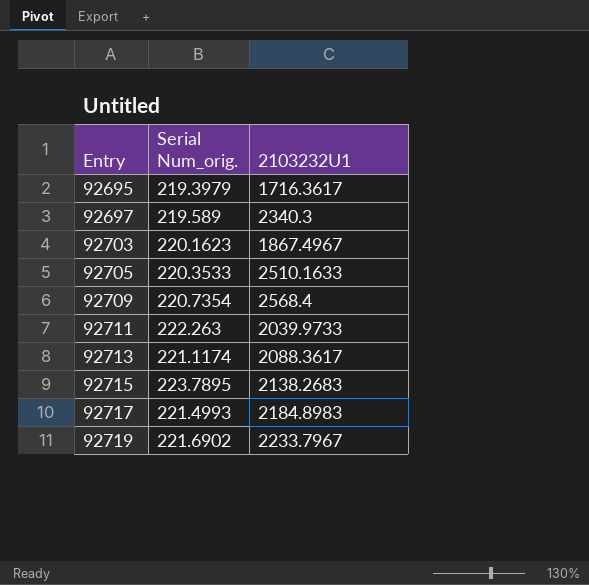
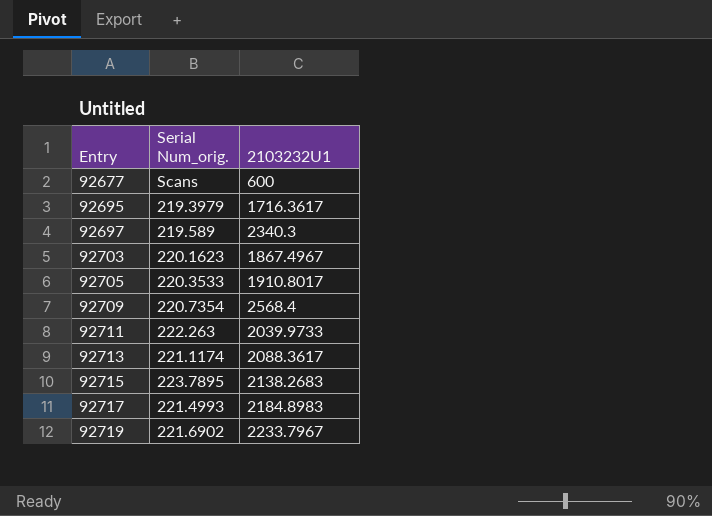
row 92677: none -> Scans | 600
92705 | 2103232U1: 2510.1633 -> 1910.8017

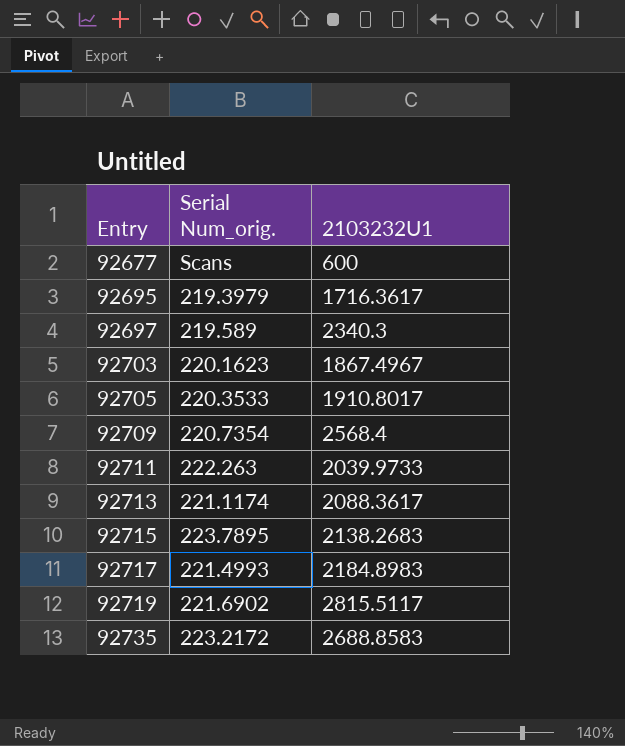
92719 | 2103232U1: 2233.7967 -> 2815.5117
row 92735: none -> 223.2172 | 2688.8583

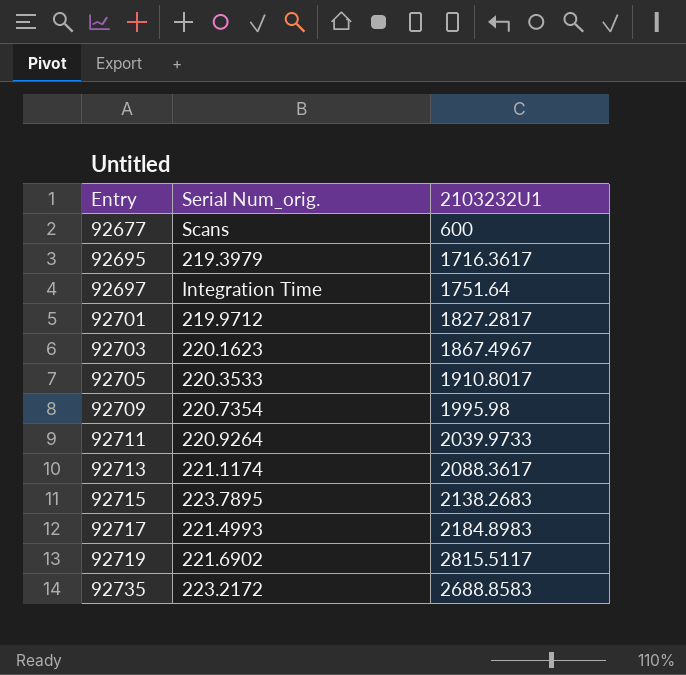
92697 | Serial Num_orig.: 219.589 -> Integration Time
92697 | 2103232U1: 2340.3 -> 1751.64
row 92701: none -> 219.9712 | 1827.2817
92709 | 2103232U1: 2568.4 -> 1995.98
92711 | Serial Num_orig.: 222.263 -> 220.9264

